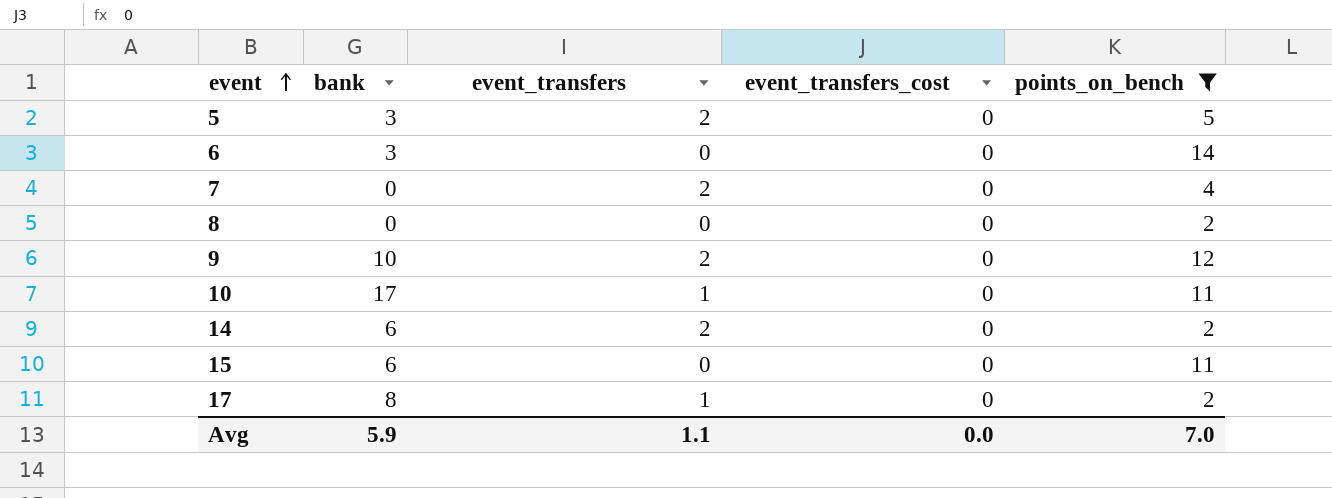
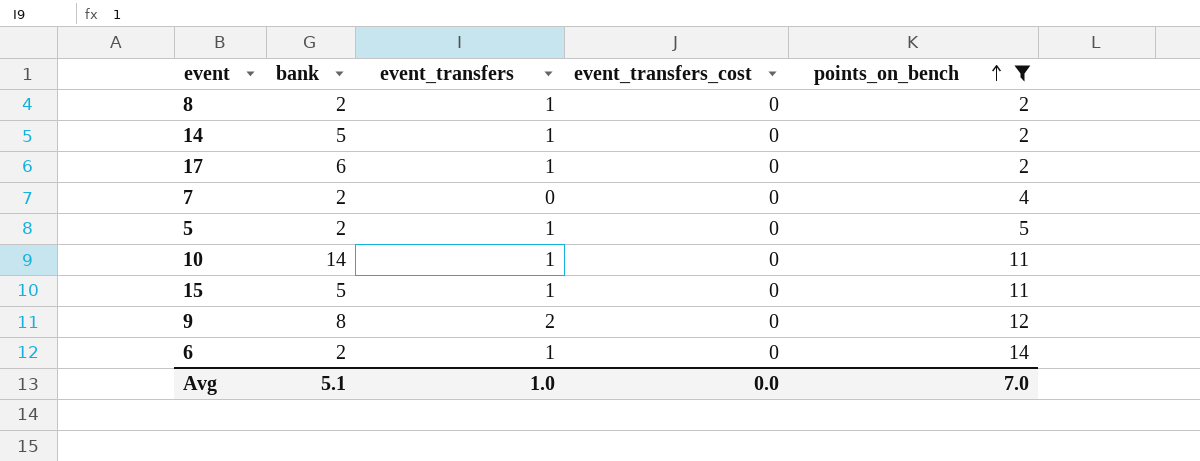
row order: event ascending -> points_on_bench ascending
8 | bank: 0 -> 2
8 | event_transfers: 0 -> 1
14 | bank: 6 -> 5
14 | event_transfers: 2 -> 1
17 | bank: 8 -> 6
7 | bank: 0 -> 2
7 | event_transfers: 2 -> 0
5 | bank: 3 -> 2
5 | event_transfers: 2 -> 1
10 | bank: 17 -> 14
15 | bank: 6 -> 5
15 | event_transfers: 0 -> 1
9 | bank: 10 -> 8
6 | bank: 3 -> 2
6 | event_transfers: 0 -> 1
Avg | bank: 5.9 -> 5.1
Avg | event_transfers: 1.1 -> 1.0

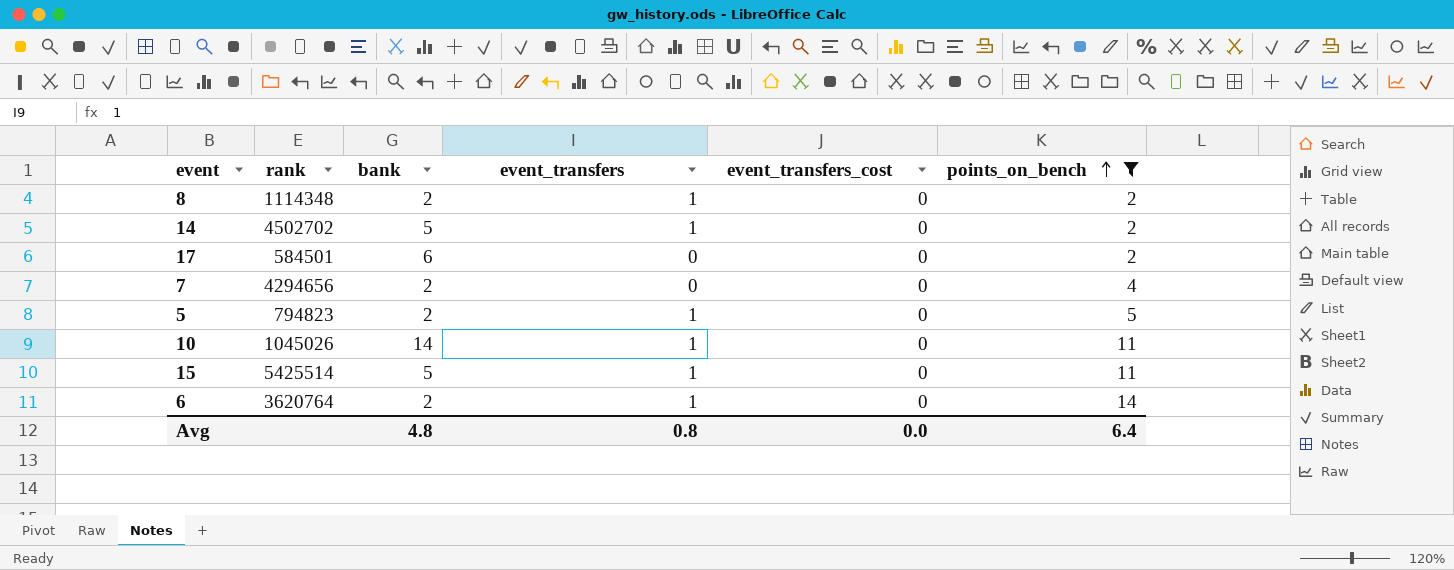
column rank | position: none -> 2
row 9: 8 | 2 | 0 | 12 -> none
17 | event_transfers: 1 -> 0
Avg | bank: 5.1 -> 4.8
Avg | event_transfers: 1.0 -> 0.8
Avg | points_on_bench: 7.0 -> 6.4

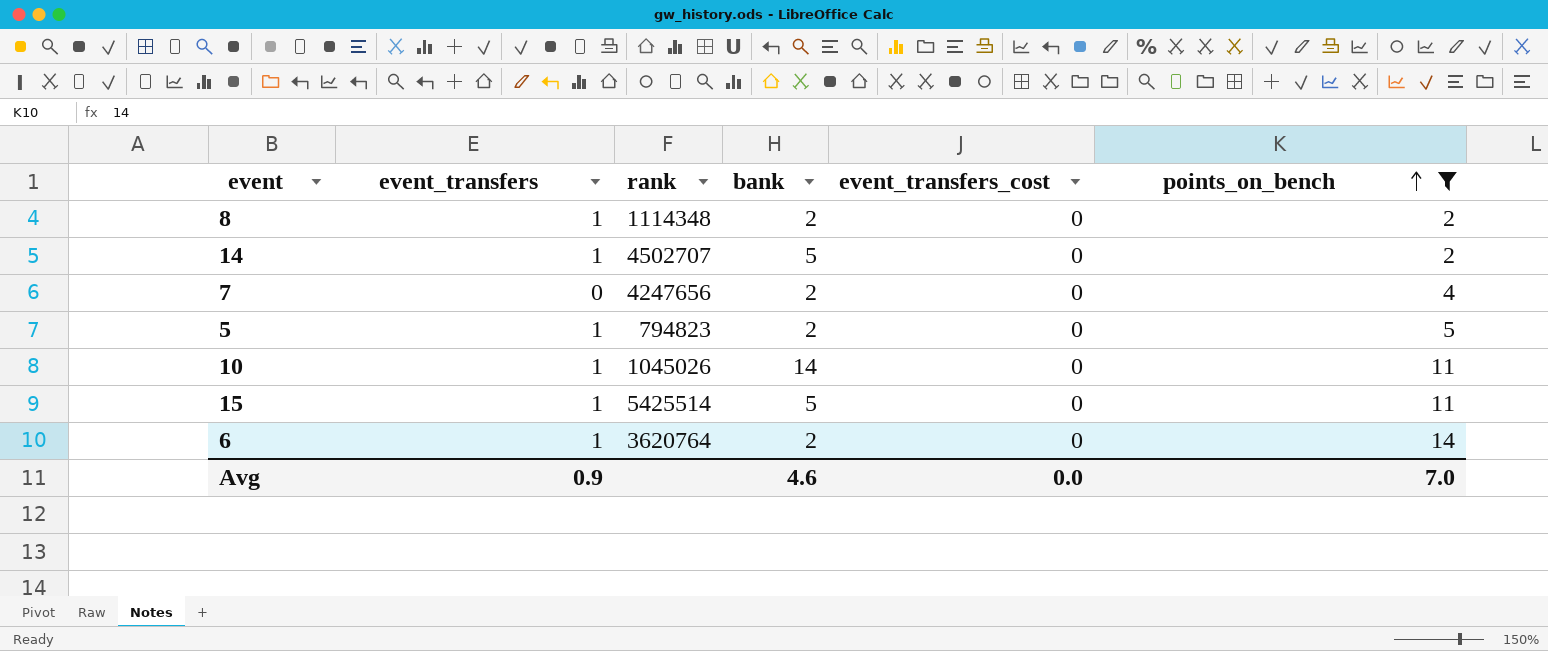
column event_transfers | position: 4 -> 2
row 17: 584501 | 6 | 0 | 0 | 2 -> none
14 | rank: 4502702 -> 4502707
7 | rank: 4294656 -> 4247656
Avg | event_transfers: 0.8 -> 0.9
Avg | bank: 4.8 -> 4.6
Avg | points_on_bench: 6.4 -> 7.0

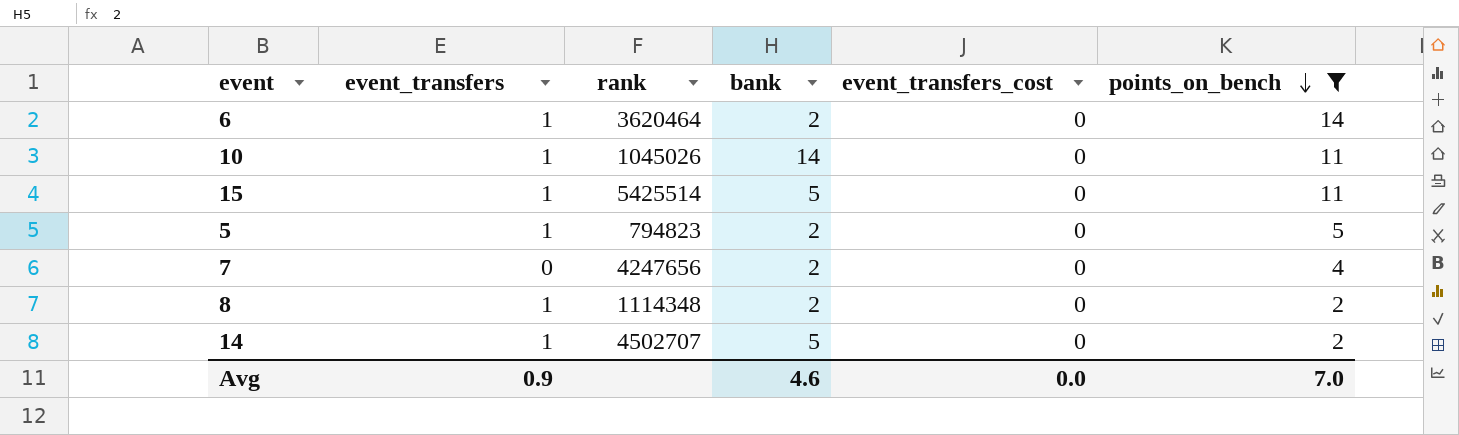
row order: points_on_bench ascending -> points_on_bench descending
6 | rank: 3620764 -> 3620464

